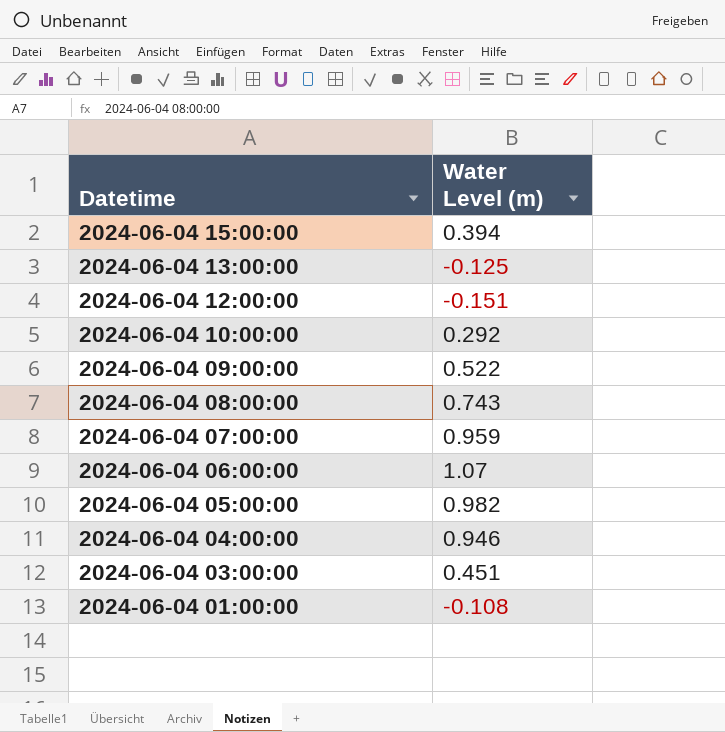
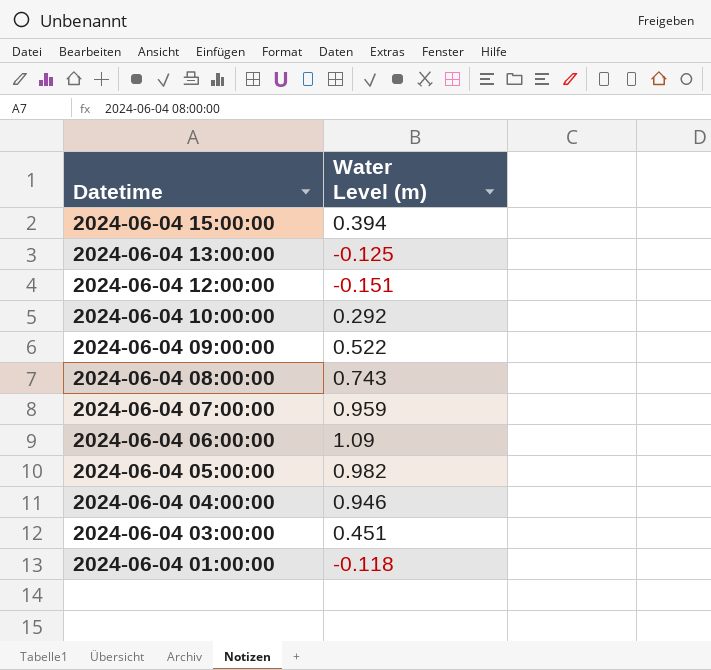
2024-06-04 06:00:00 | Water Level (m): 1.07 -> 1.09
2024-06-04 01:00:00 | Water Level (m): -0.108 -> -0.118

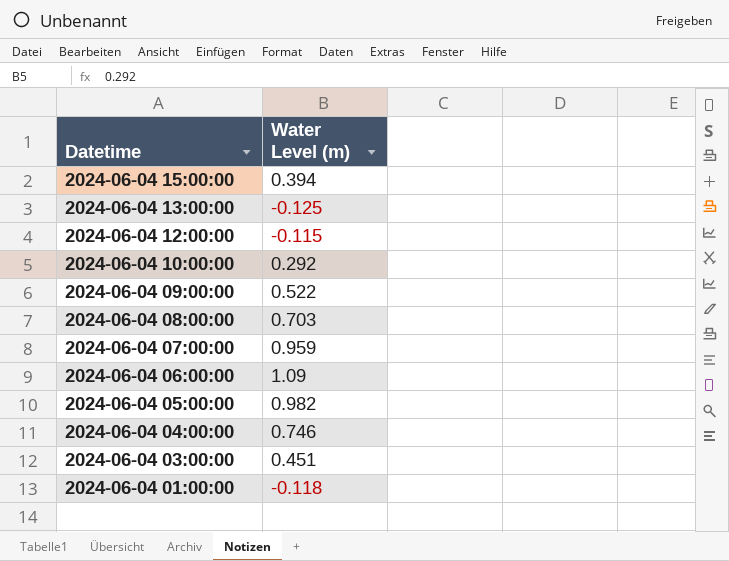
2024-06-04 12:00:00 | Water Level (m): -0.151 -> -0.115
2024-06-04 08:00:00 | Water Level (m): 0.743 -> 0.703
2024-06-04 04:00:00 | Water Level (m): 0.946 -> 0.746

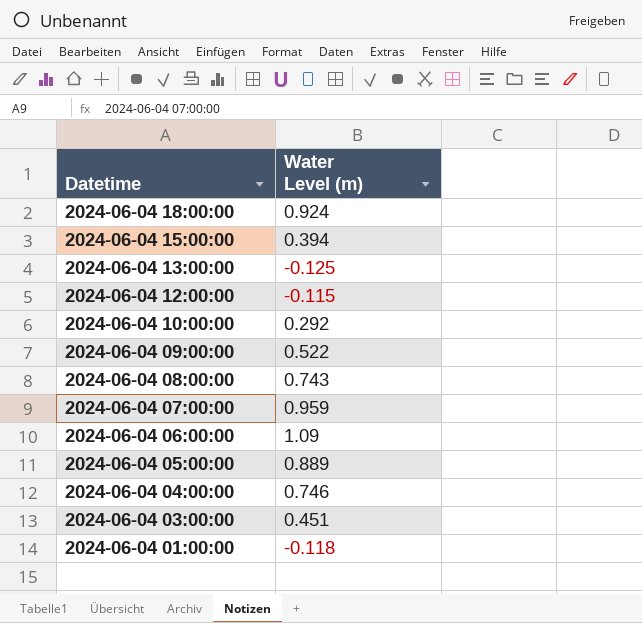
row 2024-06-04 18:00:00: none -> 0.924
2024-06-04 08:00:00 | Water Level (m): 0.703 -> 0.743
2024-06-04 05:00:00 | Water Level (m): 0.982 -> 0.889

